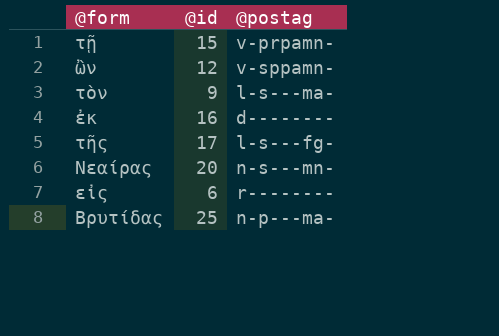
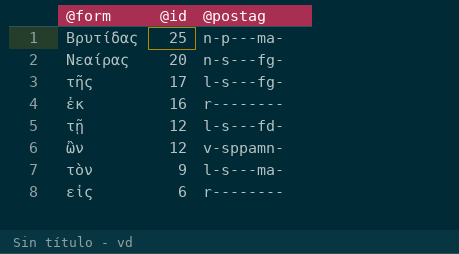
row order: none -> @id descending
Νεαίρας | @postag: n-s---mn- -> n-s---fg-
ἐκ | @postag: d-------- -> r--------
τῇ | @id: 15 -> 12
τῇ | @postag: v-prpamn- -> l-s---fd-

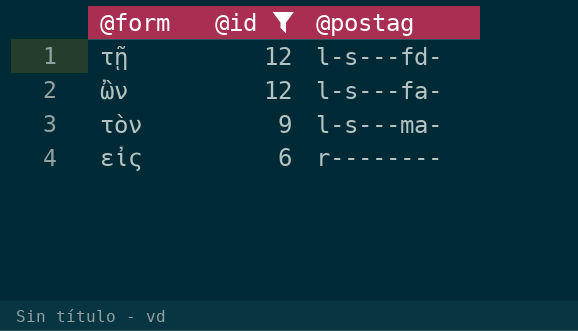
filter: none -> @id <= 12
ὢν | @postag: v-sppamn- -> l-s---fa-

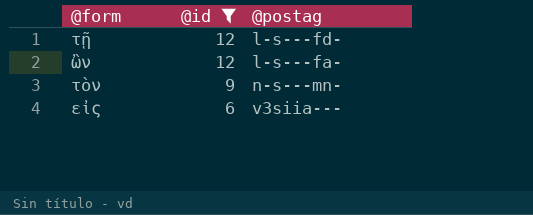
τὸν | @postag: l-s---ma- -> n-s---mn-
εἰς | @postag: r-------- -> v3siia---

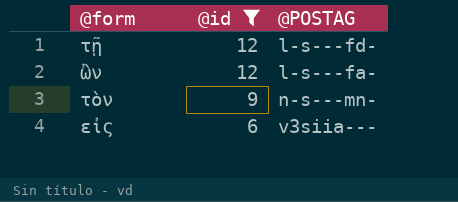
column name: @postag -> @POSTAG

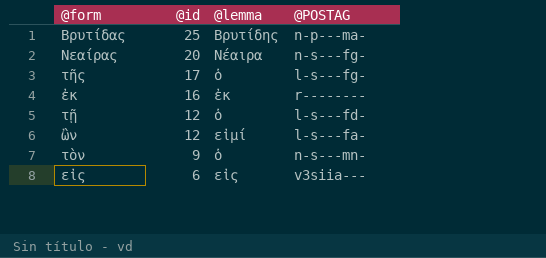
filter: @id <= 12 -> none
column @lemma | position: none -> 3

